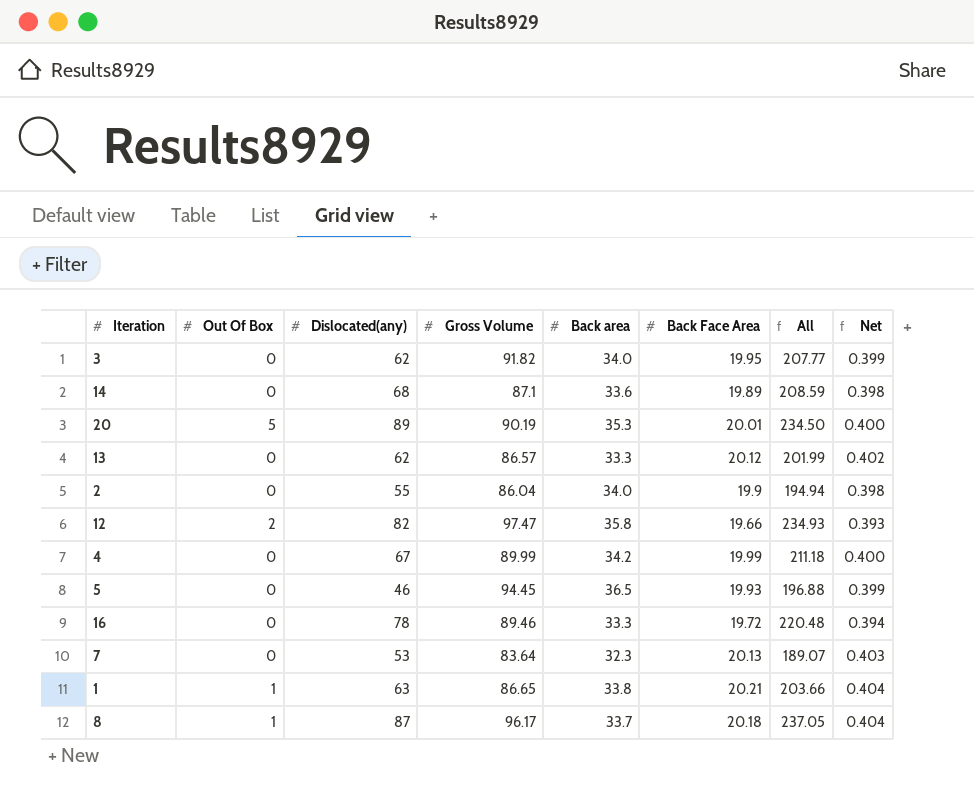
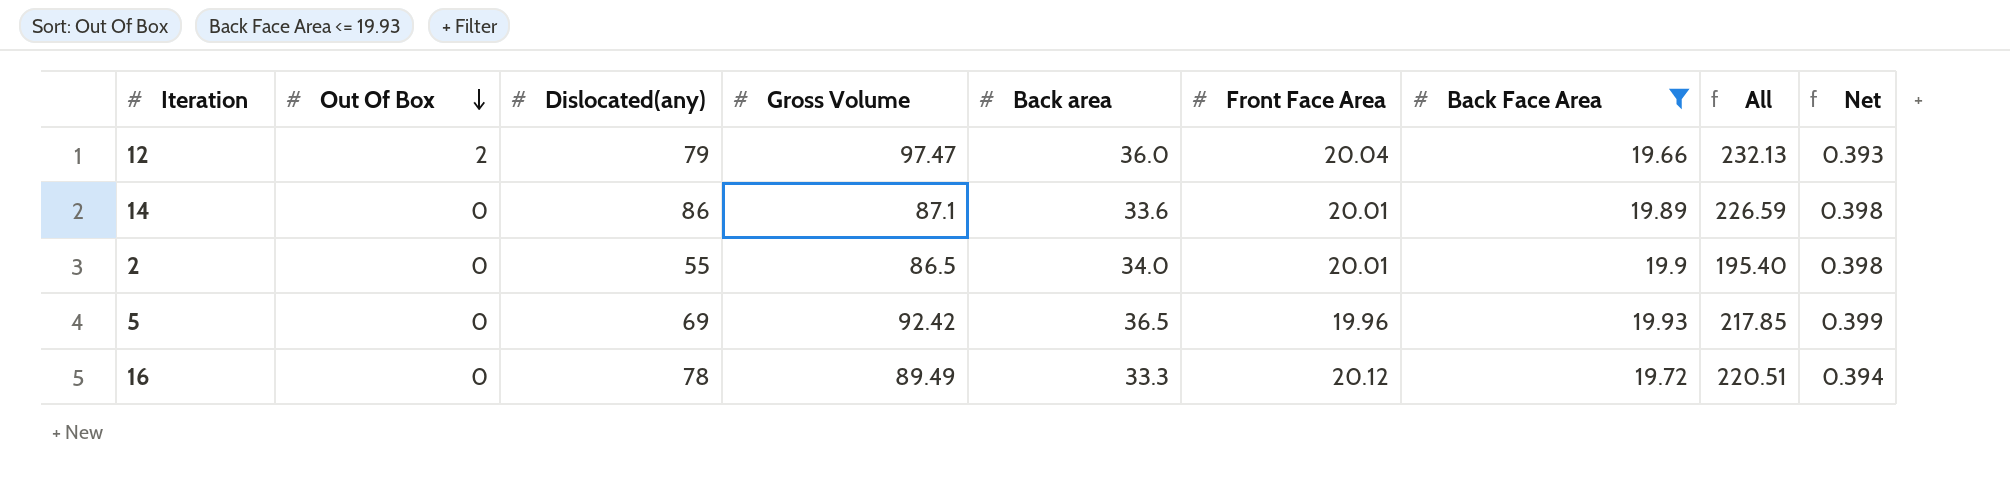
filter: none -> Back Face Area <= 19.93
row order: none -> Out Of Box descending
column Front Face Area | position: none -> 6
12 | Dislocated(any): 82 -> 79
12 | Back area: 35.8 -> 36.0
12 | All: 234.93 -> 232.13
14 | Dislocated(any): 68 -> 86
14 | All: 208.59 -> 226.59
2 | Gross Volume: 86.04 -> 86.5
2 | All: 194.94 -> 195.40
5 | Dislocated(any): 46 -> 69
5 | Gross Volume: 94.45 -> 92.42
5 | All: 196.88 -> 217.85
16 | Gross Volume: 89.46 -> 89.49
16 | All: 220.48 -> 220.51

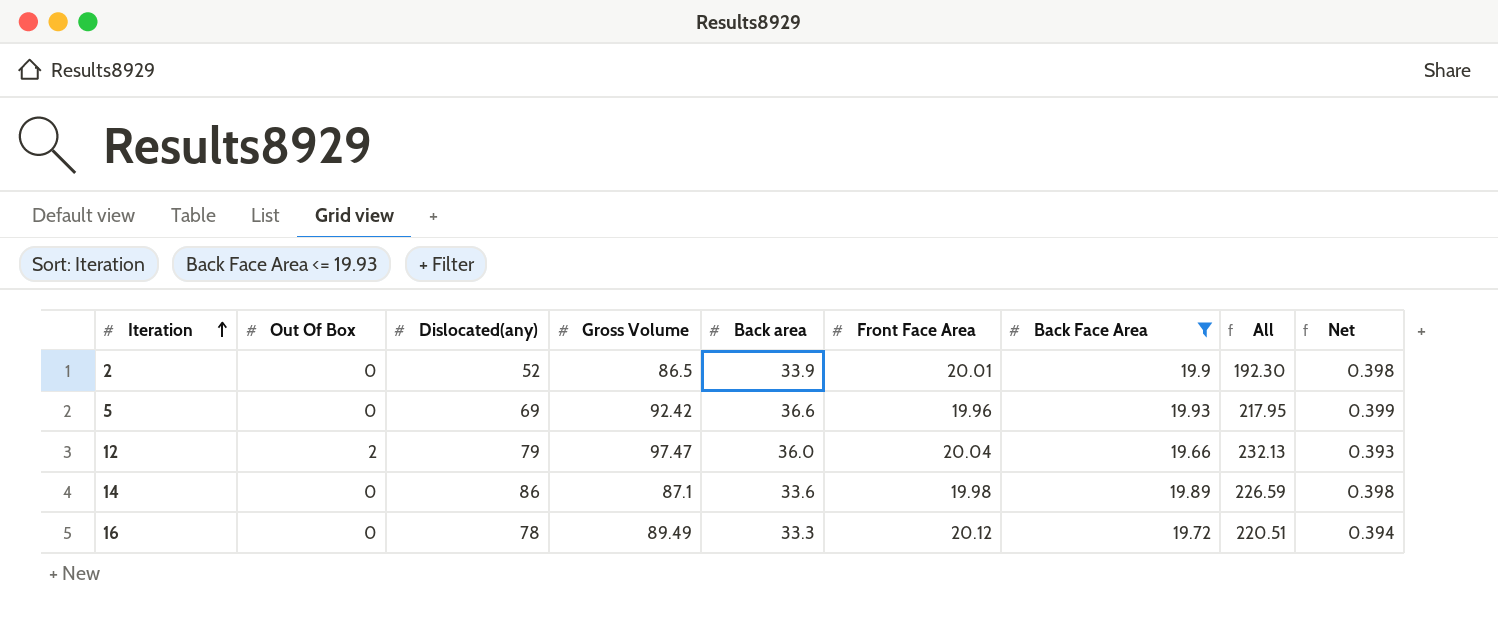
row order: Out Of Box descending -> Iteration ascending
2 | Dislocated(any): 55 -> 52
2 | Back area: 34.0 -> 33.9
2 | All: 195.40 -> 192.30
5 | Back area: 36.5 -> 36.6
5 | All: 217.85 -> 217.95
14 | Front Face Area: 20.01 -> 19.98

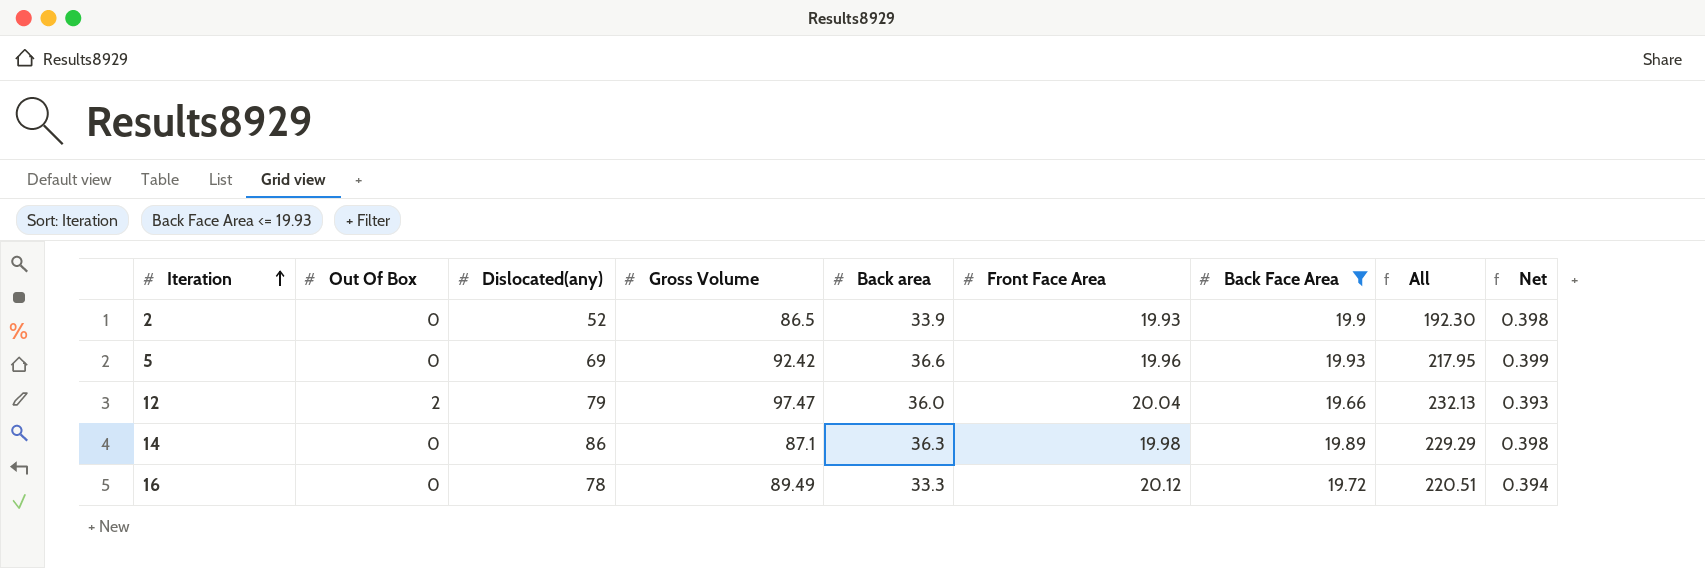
2 | Front Face Area: 20.01 -> 19.93
14 | Back area: 33.6 -> 36.3
14 | All: 226.59 -> 229.29

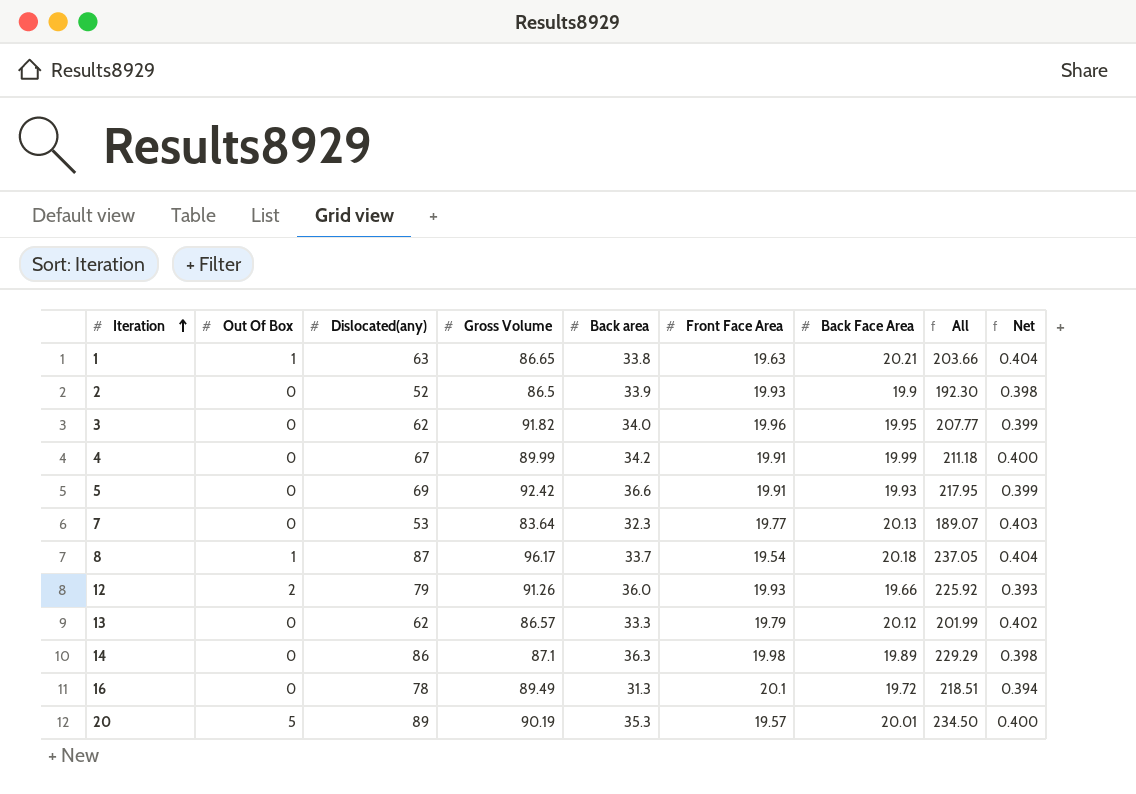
filter: Back Face Area <= 19.93 -> none
5 | Front Face Area: 19.96 -> 19.91
12 | Gross Volume: 97.47 -> 91.26
12 | Front Face Area: 20.04 -> 19.93
12 | All: 232.13 -> 225.92
16 | Back area: 33.3 -> 31.3
16 | Front Face Area: 20.12 -> 20.1
16 | All: 220.51 -> 218.51

